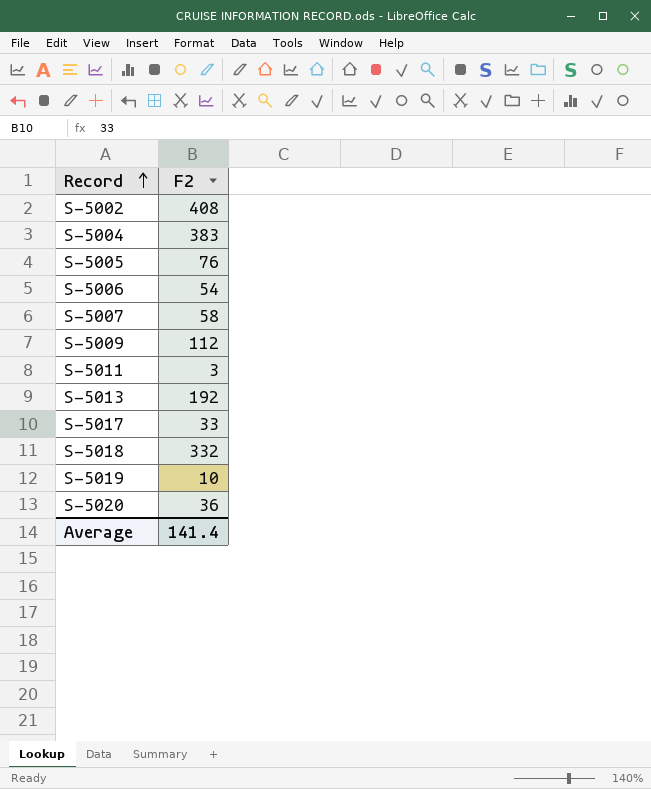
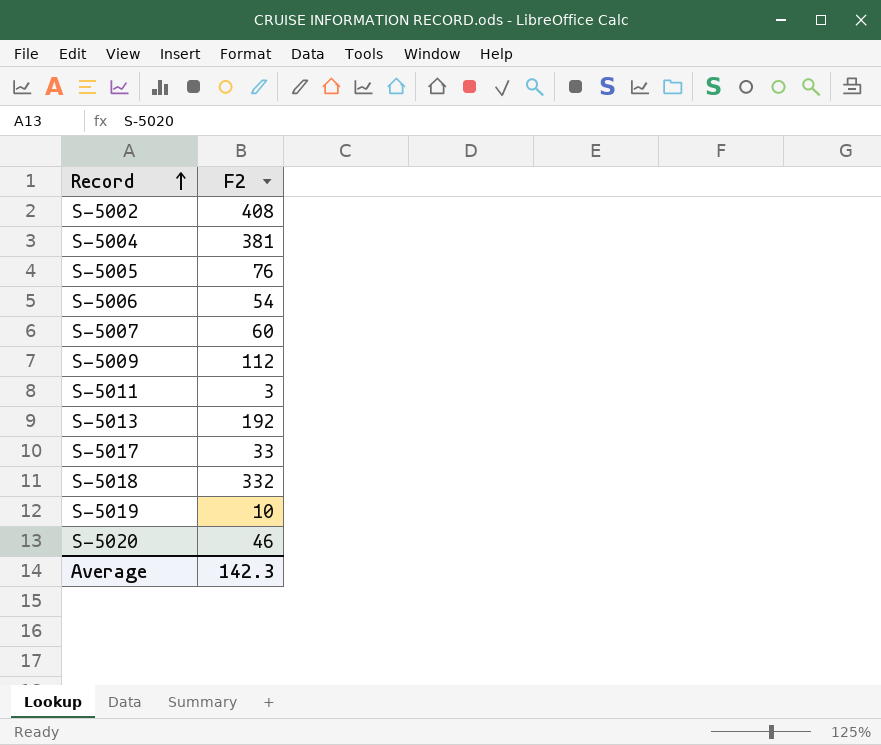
S-5004 | F2: 383 -> 381
S-5007 | F2: 58 -> 60
S-5020 | F2: 36 -> 46
Average | F2: 141.4 -> 142.3

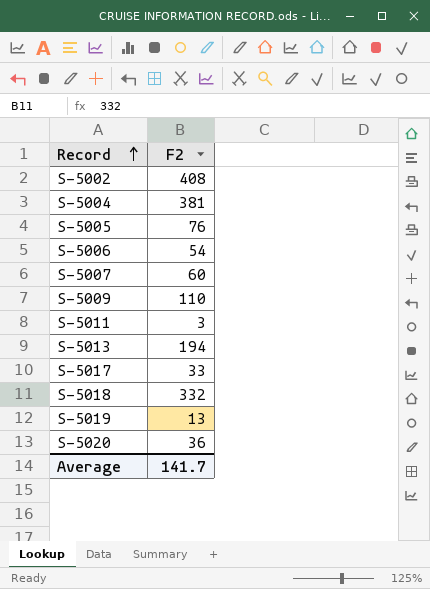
S-5009 | F2: 112 -> 110
S-5013 | F2: 192 -> 194
S-5019 | F2: 10 -> 13
S-5020 | F2: 46 -> 36
Average | F2: 142.3 -> 141.7

